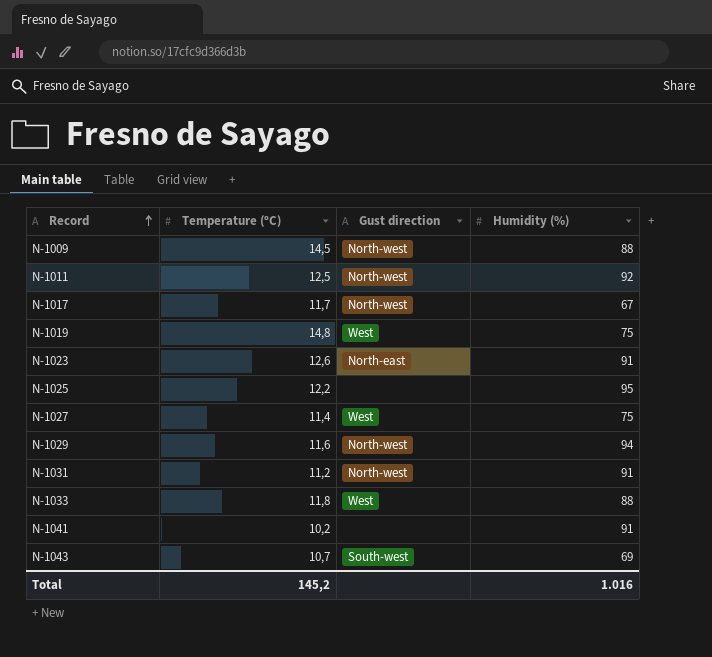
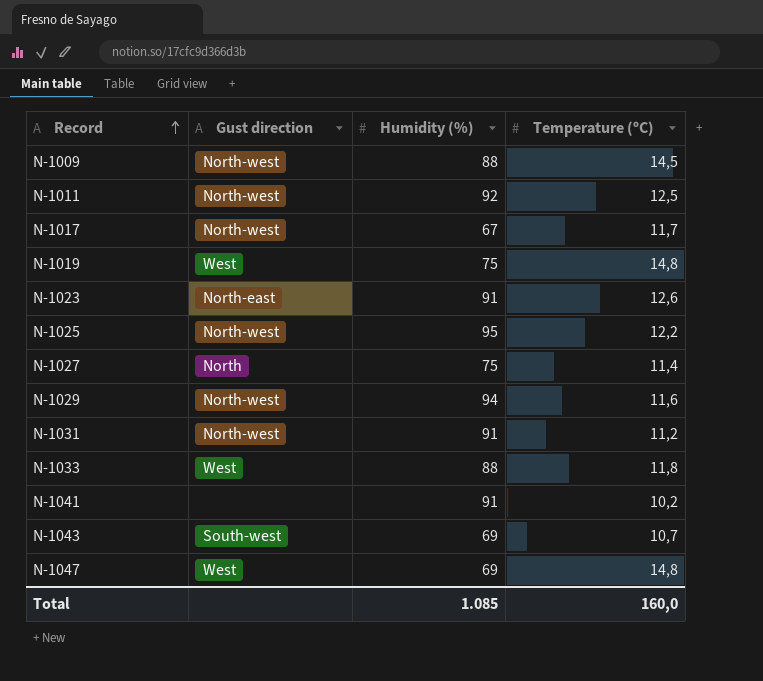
column Temperature (ºC) | position: 2 -> 4
N-1025 | Gust direction: none -> North-west
N-1027 | Gust direction: West -> North
row N-1047: none -> West | 69 | 14,8
Total | Humidity (%): 1.016 -> 1.085
Total | Temperature (ºC): 145,2 -> 160,0

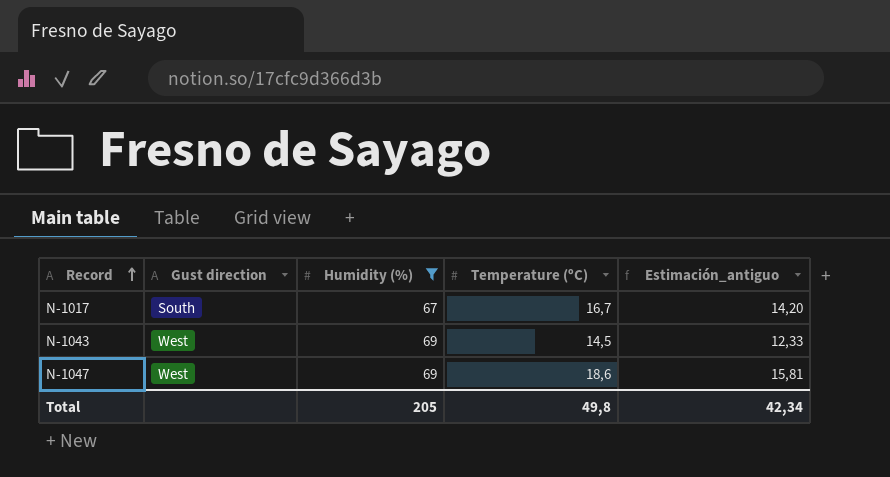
filter: none -> Humidity (%) <= 69
column Estimación_antiguo | formula: none -> [Temperature (ºC)] * 0,85
N-1017 | Gust direction: North-west -> South
N-1017 | Temperature (ºC): 11,7 -> 16,7
N-1043 | Gust direction: South-west -> West
N-1043 | Temperature (ºC): 10,7 -> 14,5
N-1047 | Temperature (ºC): 14,8 -> 18,6
Total | Humidity (%): 1.085 -> 205
Total | Temperature (ºC): 160,0 -> 49,8

